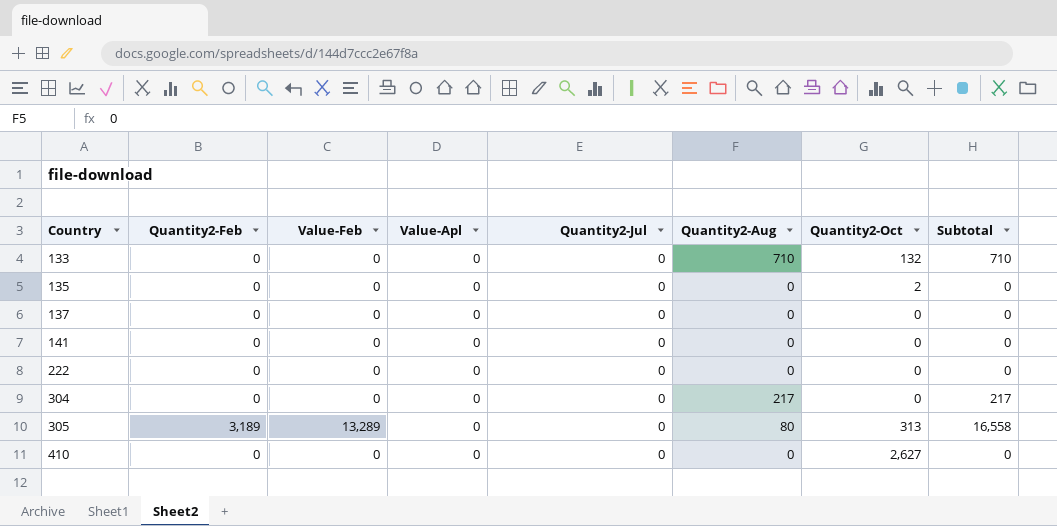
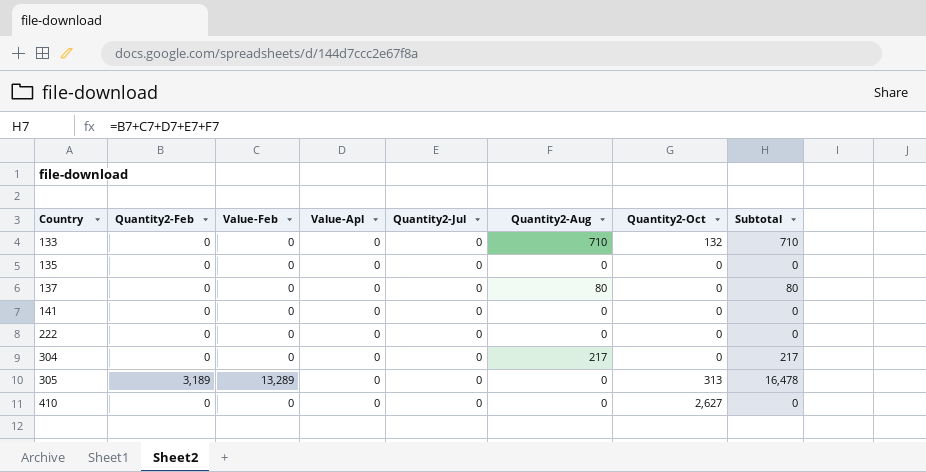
135 | Quantity2-Oct: 2 -> 0
137 | Quantity2-Aug: 0 -> 80
137 | Subtotal: 0 -> 80
305 | Quantity2-Aug: 80 -> 0
305 | Subtotal: 16,558 -> 16,478

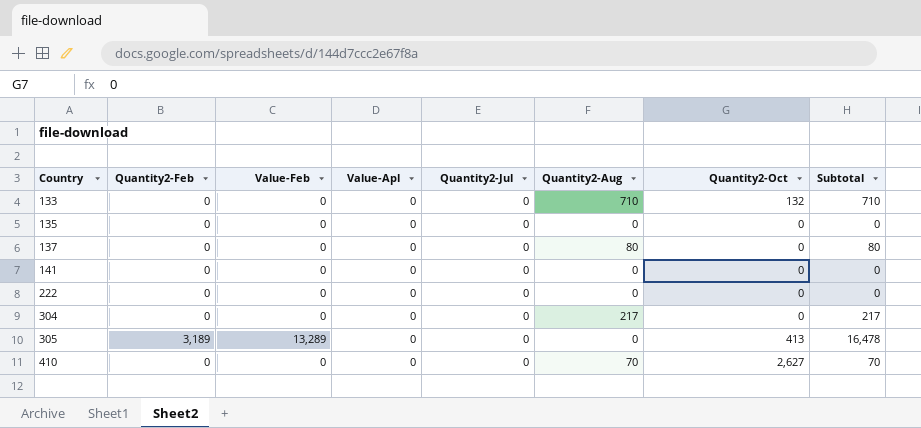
305 | Quantity2-Oct: 313 -> 413
410 | Quantity2-Aug: 0 -> 70
410 | Subtotal: 0 -> 70

